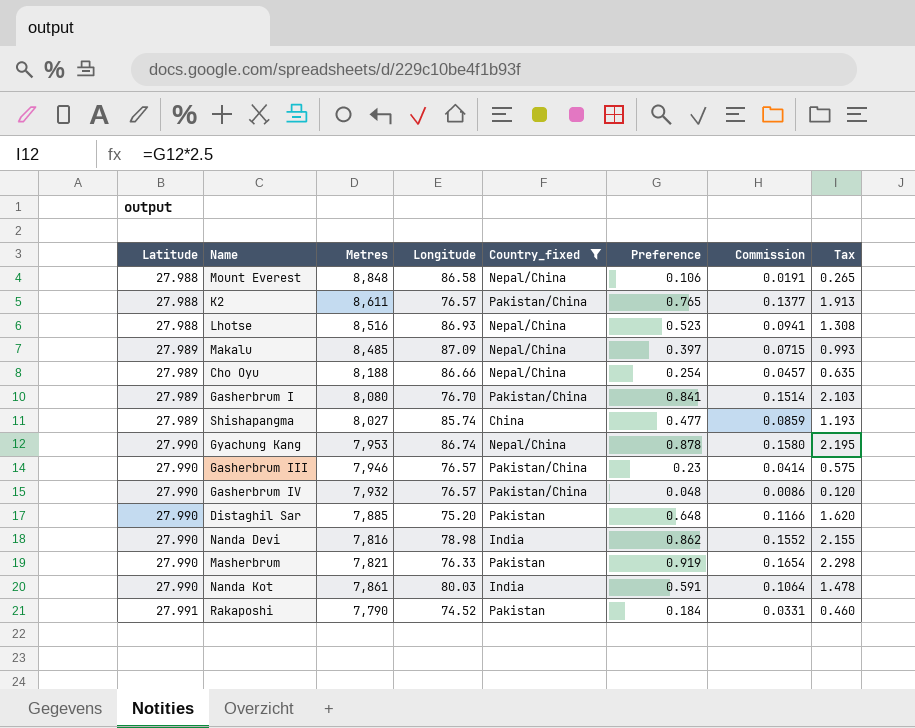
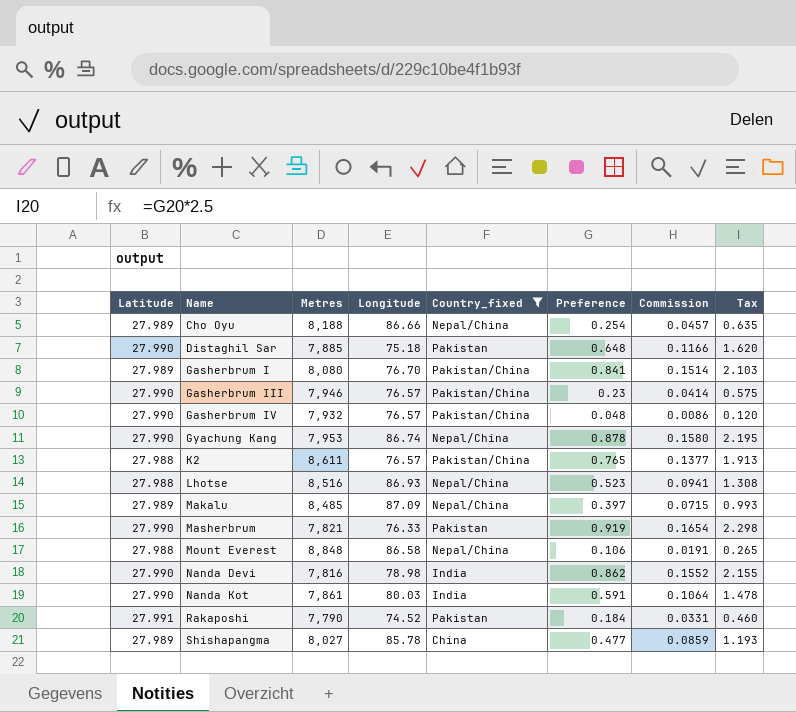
row order: Latitude ascending -> Name ascending
Distaghil Sar | Longitude: 75.20 -> 75.18
Shishapangma | Longitude: 85.74 -> 85.78

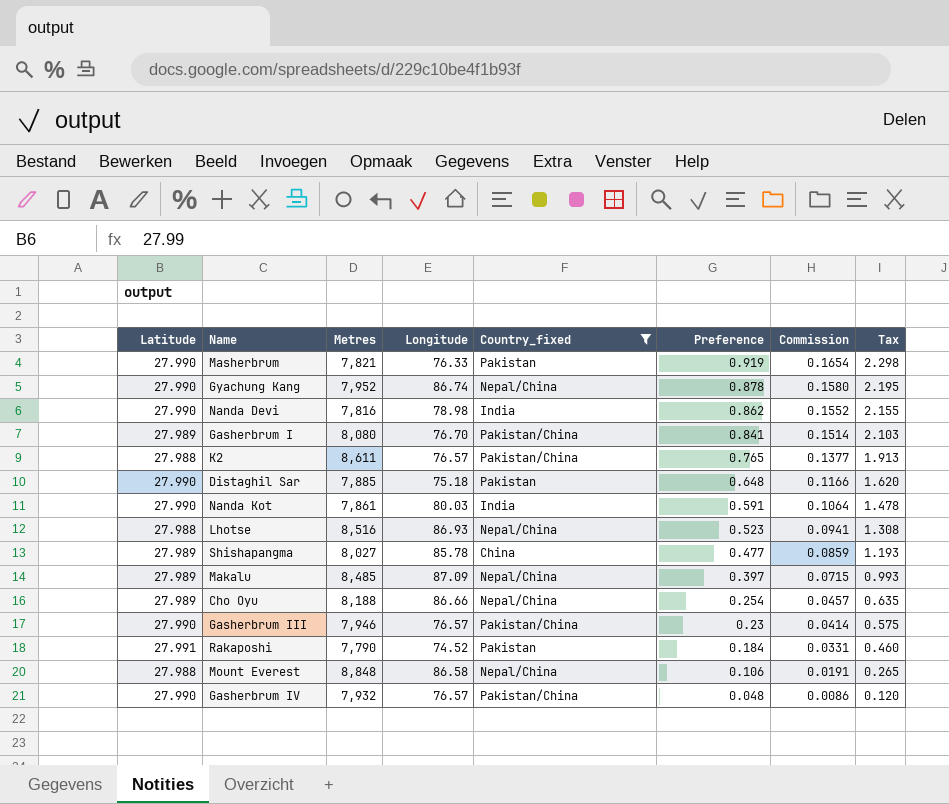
row order: Name ascending -> Preference descending
Gyachung Kang | Metres: 7,953 -> 7,952

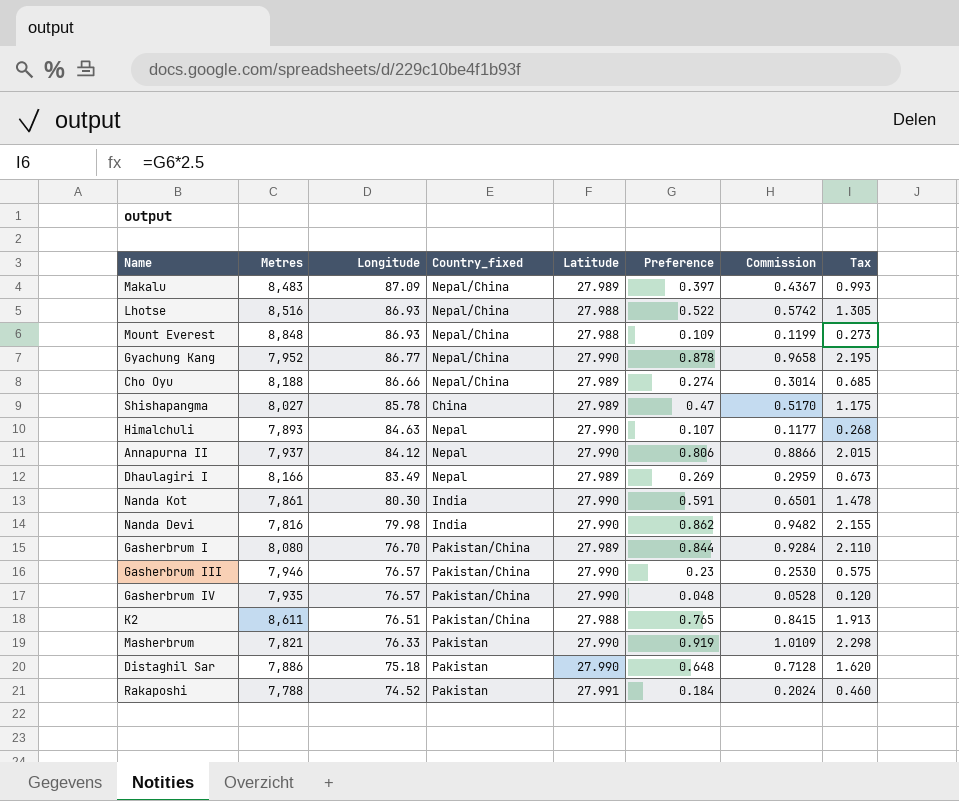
filter: Country_fixed != Nepal -> none
row order: Preference descending -> Longitude descending
column Latitude | position: 1 -> 5
column Commission | formula: [Preference] * 0.18 -> [Preference] * 1.1
Makalu | Metres: 8,485 -> 8,483
Lhotse | Preference: 0.523 -> 0.522
Lhotse | Tax: 1.308 -> 1.305
Mount Everest | Longitude: 86.58 -> 86.93
Mount Everest | Preference: 0.106 -> 0.109
Mount Everest | Tax: 0.265 -> 0.273
Gyachung Kang | Longitude: 86.74 -> 86.77
Cho Oyu | Preference: 0.254 -> 0.274
Cho Oyu | Tax: 0.635 -> 0.685
Shishapangma | Preference: 0.477 -> 0.47
Shishapangma | Tax: 1.193 -> 1.175
Nanda Kot | Longitude: 80.03 -> 80.30
Nanda Devi | Longitude: 78.98 -> 79.98
Gasherbrum I | Preference: 0.841 -> 0.844
Gasherbrum I | Tax: 2.103 -> 2.110
Gasherbrum IV | Metres: 7,932 -> 7,935
K2 | Longitude: 76.57 -> 76.51
Distaghil Sar | Metres: 7,885 -> 7,886
Rakaposhi | Metres: 7,790 -> 7,788

